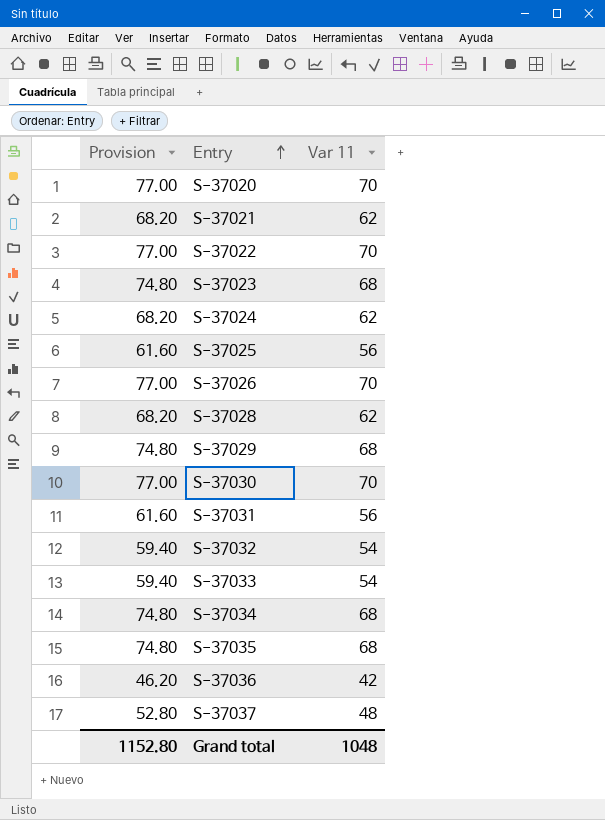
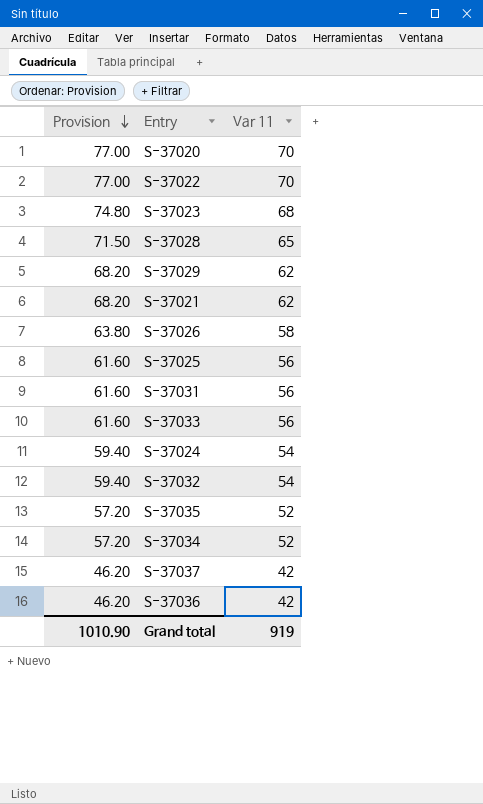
row order: Entry ascending -> Provision descending
row S-37030: 77.00 | 70 -> none
S-37028 | Provision: 68.20 -> 71.50
S-37028 | Var 11: 62 -> 65
S-37029 | Provision: 74.80 -> 68.20
S-37029 | Var 11: 68 -> 62
S-37026 | Provision: 77.00 -> 63.80
S-37026 | Var 11: 70 -> 58
S-37033 | Provision: 59.40 -> 61.60
S-37033 | Var 11: 54 -> 56
S-37024 | Provision: 68.20 -> 59.40
S-37024 | Var 11: 62 -> 54
S-37035 | Provision: 74.80 -> 57.20
S-37035 | Var 11: 68 -> 52
S-37034 | Provision: 74.80 -> 57.20
S-37034 | Var 11: 68 -> 52
S-37037 | Provision: 52.80 -> 46.20
S-37037 | Var 11: 48 -> 42
Grand total | Provision: 1152.80 -> 1010.90
Grand total | Var 11: 1048 -> 919

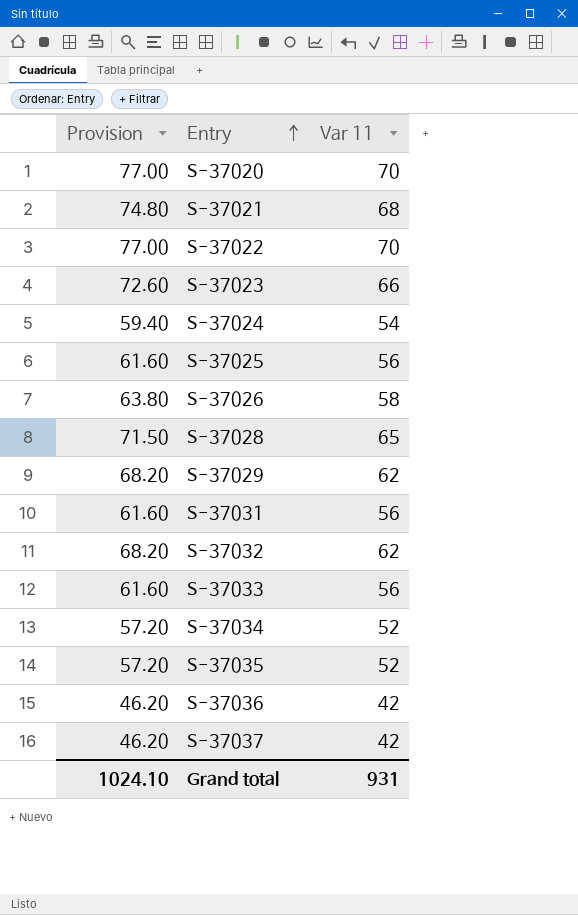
row order: Provision descending -> Entry ascending
S-37021 | Provision: 68.20 -> 74.80
S-37021 | Var 11: 62 -> 68
S-37023 | Provision: 74.80 -> 72.60
S-37023 | Var 11: 68 -> 66
S-37032 | Provision: 59.40 -> 68.20
S-37032 | Var 11: 54 -> 62
Grand total | Provision: 1010.90 -> 1024.10
Grand total | Var 11: 919 -> 931

